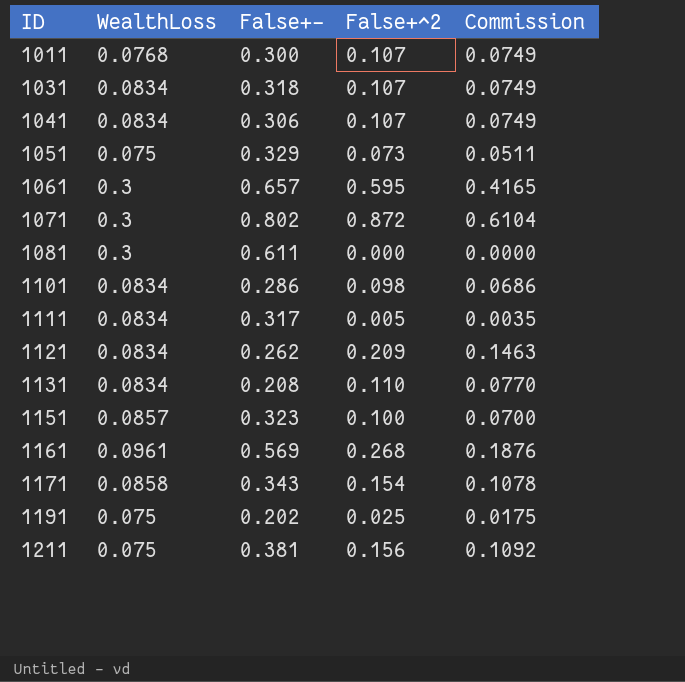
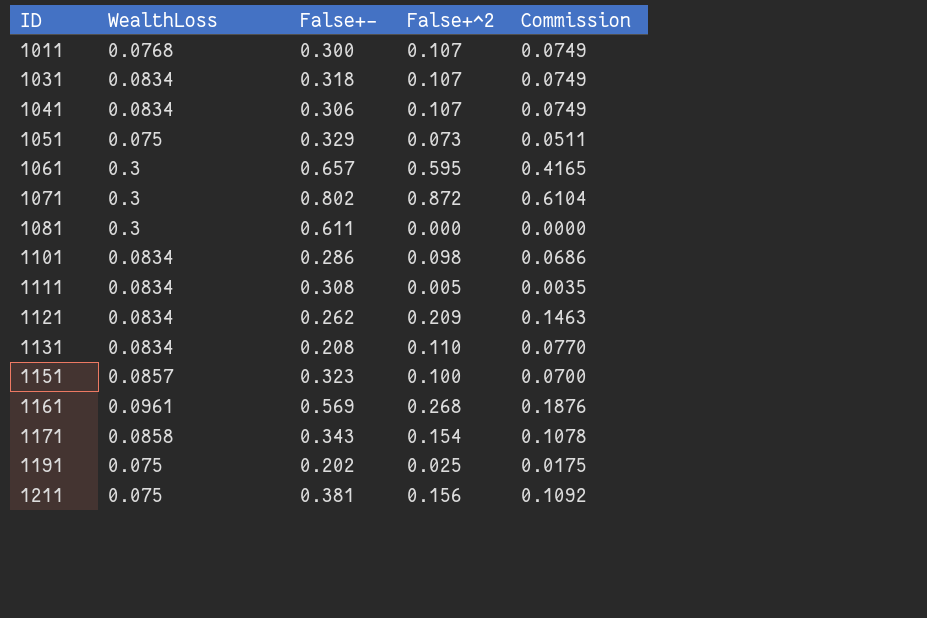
1111 | False+-: 0.317 -> 0.308

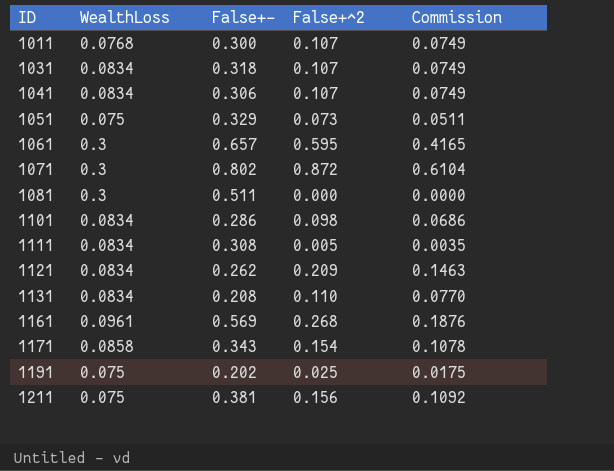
row 1151: 0.0857 | 0.323 | 0.100 | 0.0700 -> none
1081 | False+-: 0.611 -> 0.511

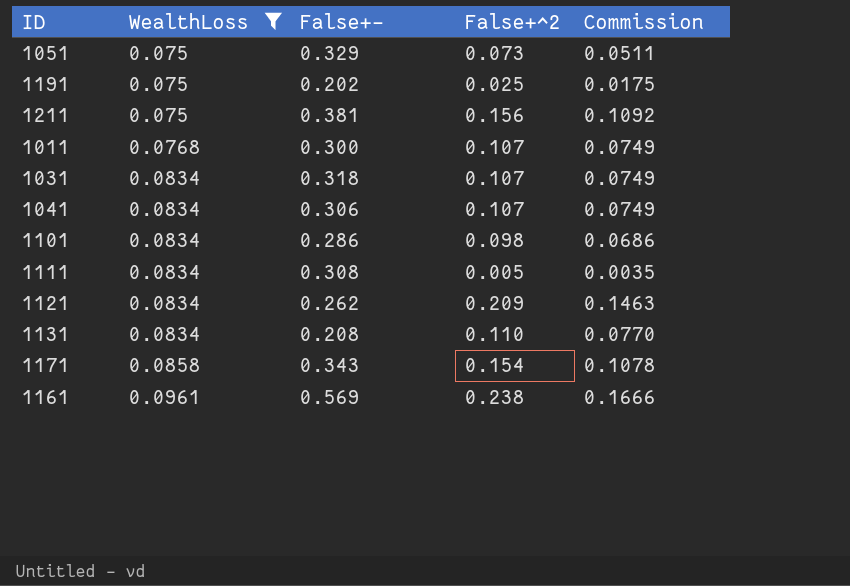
filter: none -> WealthLoss != 0.3
row order: ID ascending -> WealthLoss ascending
1161 | False+^2: 0.268 -> 0.238
1161 | Commission: 0.1876 -> 0.1666

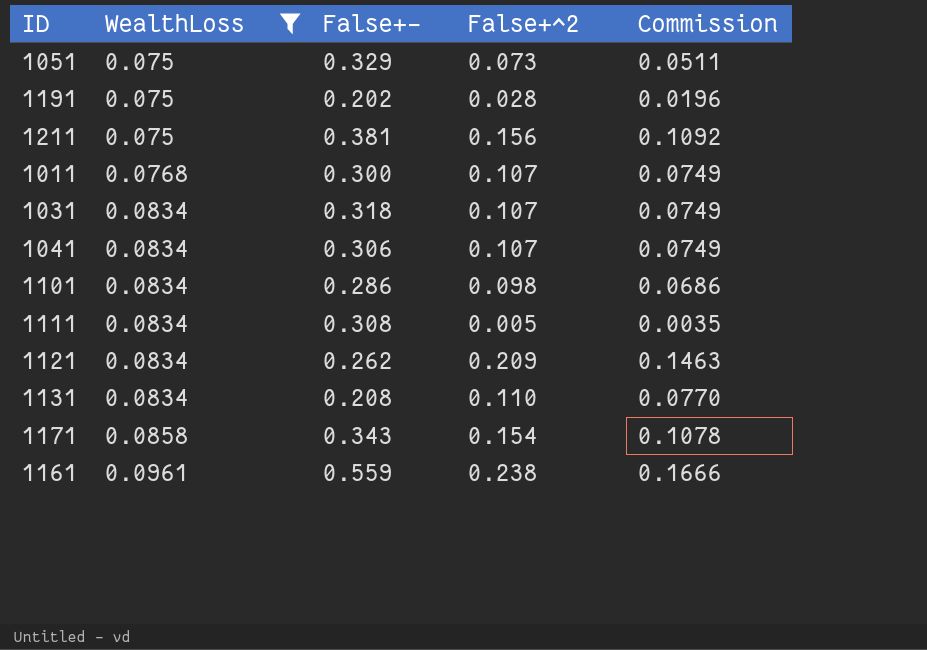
1191 | False+^2: 0.025 -> 0.028
1191 | Commission: 0.0175 -> 0.0196
1161 | False+-: 0.569 -> 0.559

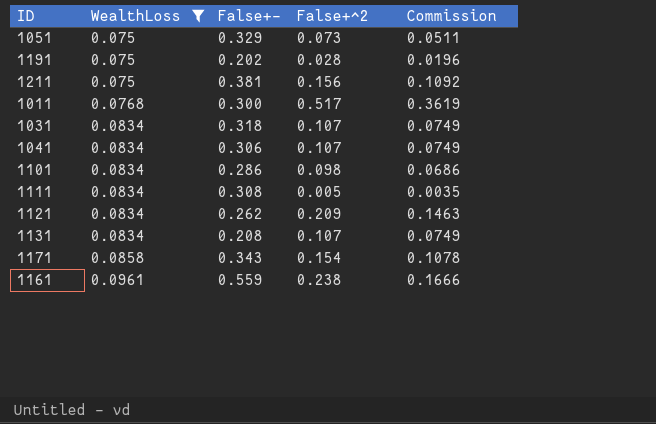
1011 | False+^2: 0.107 -> 0.517
1011 | Commission: 0.0749 -> 0.3619
1131 | False+^2: 0.110 -> 0.107
1131 | Commission: 0.0770 -> 0.0749

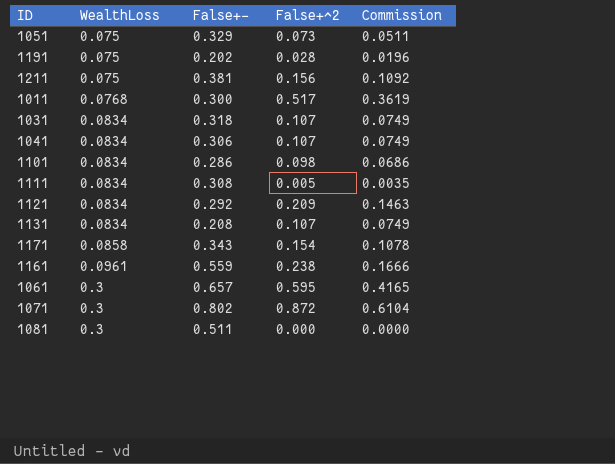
filter: WealthLoss != 0.3 -> none
1121 | False+-: 0.262 -> 0.292

